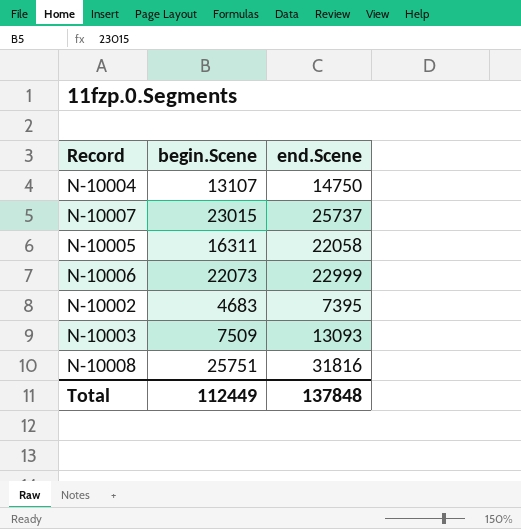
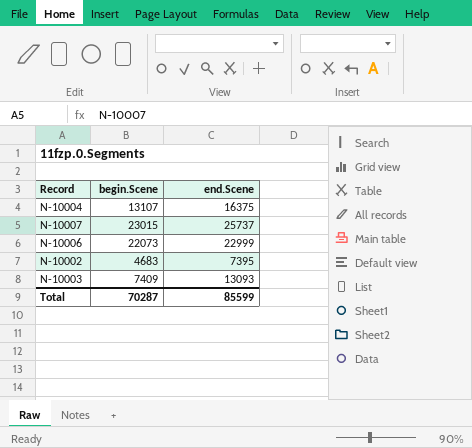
row N-10005: 16311 | 22058 -> none
row N-10008: 25751 | 31816 -> none
N-10004 | end.Scene: 14750 -> 16375
N-10003 | begin.Scene: 7509 -> 7409
Total | begin.Scene: 112449 -> 70287
Total | end.Scene: 137848 -> 85599

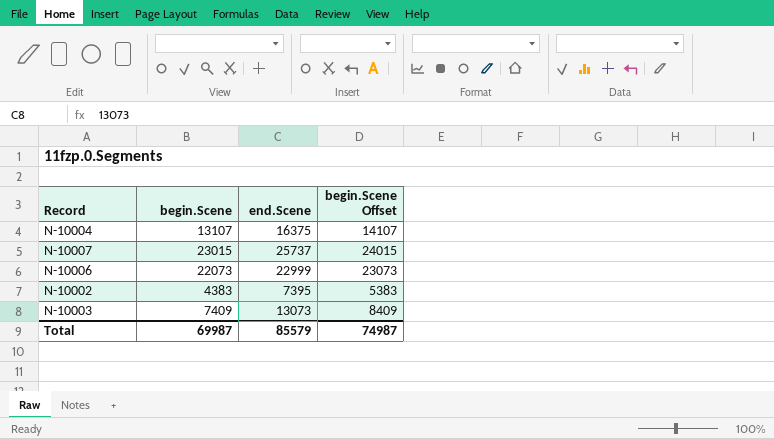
column begin.Scene Offset | formula: none -> [begin.Scene] + 1000
N-10002 | begin.Scene: 4683 -> 4383
N-10003 | end.Scene: 13093 -> 13073
Total | begin.Scene: 70287 -> 69987
Total | end.Scene: 85599 -> 85579

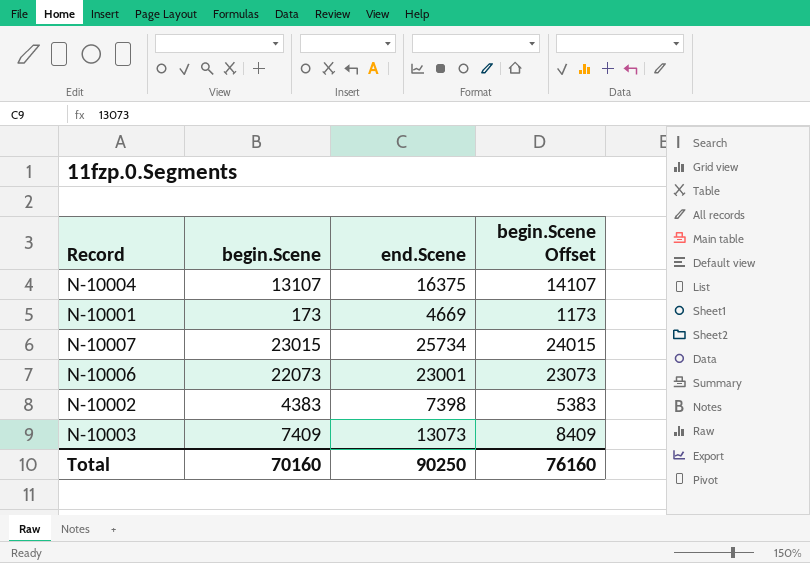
row N-10001: none -> 173 | 4669 | 1173
N-10007 | end.Scene: 25737 -> 25734
N-10006 | end.Scene: 22999 -> 23001
N-10002 | end.Scene: 7395 -> 7398
Total | begin.Scene: 69987 -> 70160
Total | end.Scene: 85579 -> 90250
Total | begin.Scene Offset: 74987 -> 76160

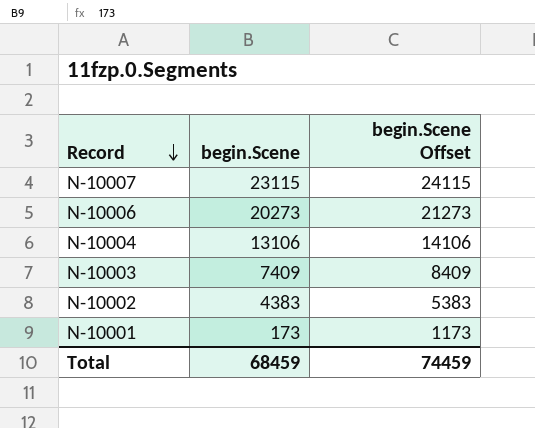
row order: none -> Record descending
column end.Scene | position: 3 -> none
N-10007 | begin.Scene: 23015 -> 23115
N-10007 | begin.Scene Offset: 24015 -> 24115
N-10006 | begin.Scene: 22073 -> 20273
N-10006 | begin.Scene Offset: 23073 -> 21273
N-10004 | begin.Scene: 13107 -> 13106
N-10004 | begin.Scene Offset: 14107 -> 14106
Total | begin.Scene: 70160 -> 68459
Total | begin.Scene Offset: 76160 -> 74459

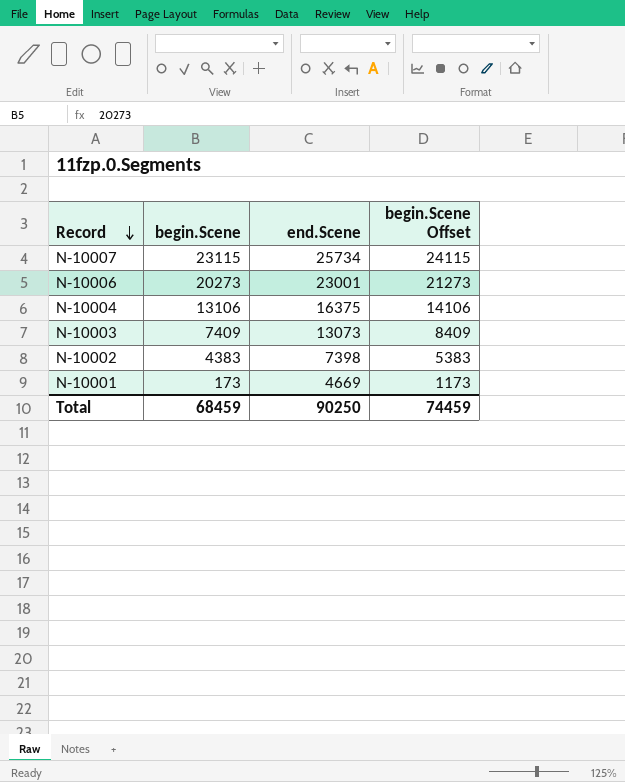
column end.Scene | position: none -> 3

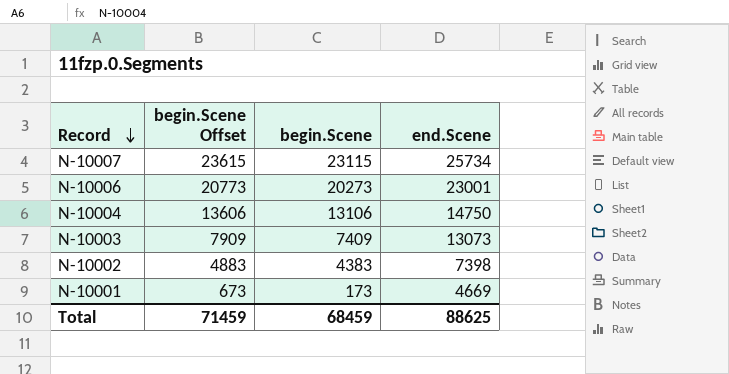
column begin.Scene Offset | formula: [begin.Scene] + 1000 -> [begin.Scene] + 500
column begin.Scene Offset | position: 4 -> 2
N-10004 | end.Scene: 16375 -> 14750
Total | begin.Scene Offset: 74459 -> 71459
Total | end.Scene: 90250 -> 88625

